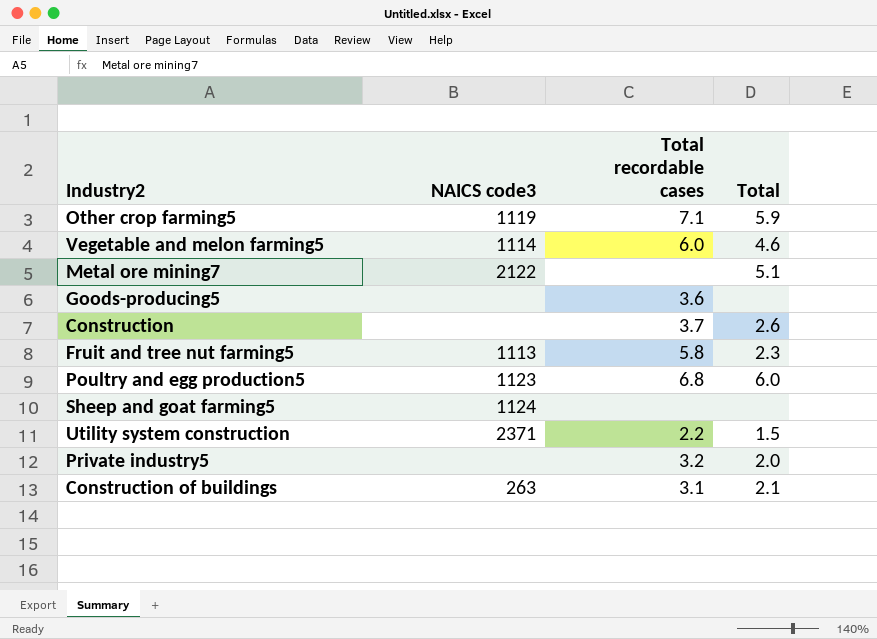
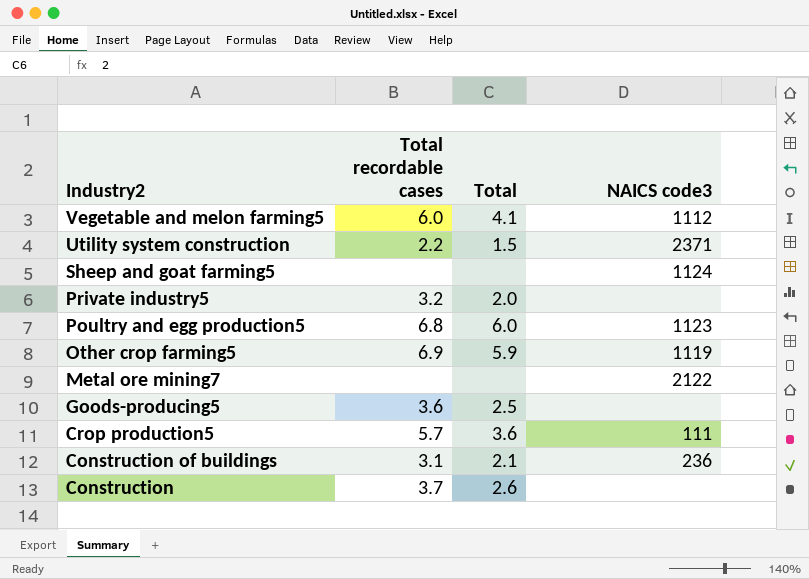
row order: none -> Industry2 descending
column NAICS code3 | position: 2 -> 4
row Fruit and tree nut farming5: 1113 | 5.8 | 2.3 -> none
Vegetable and melon farming5 | Total: 4.6 -> 4.1
Vegetable and melon farming5 | NAICS code3: 1114 -> 1112
Other crop farming5 | Total recordable cases: 7.1 -> 6.9
Metal ore mining7 | Total: 5.1 -> none
Goods-producing5 | Total: none -> 2.5
row Crop production5: none -> 5.7 | 3.6 | 111
Construction of buildings | NAICS code3: 263 -> 236

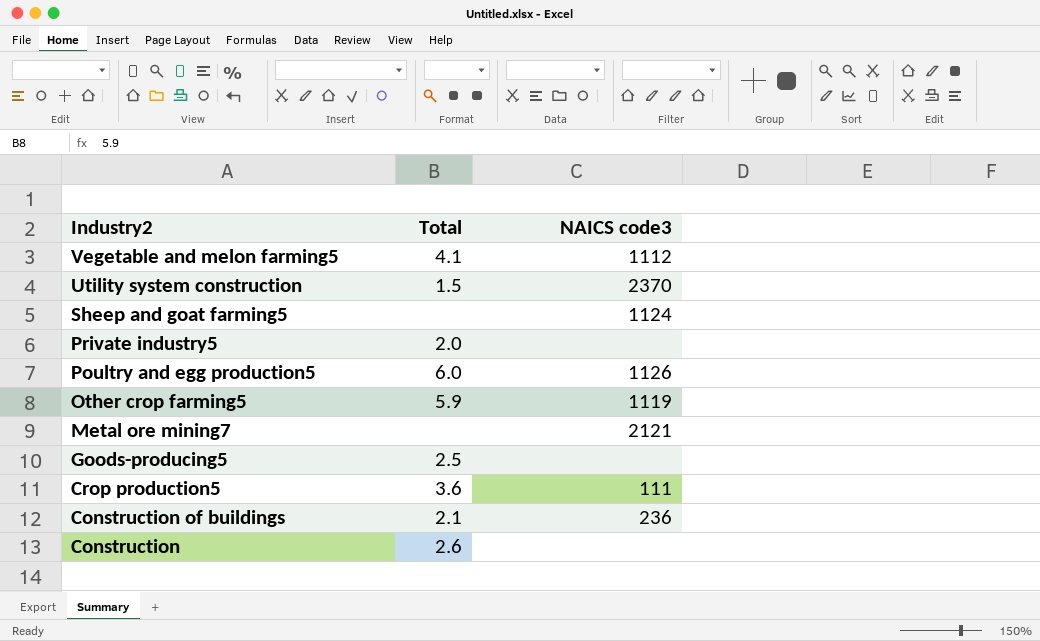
column Total recordable cases | position: 2 -> none
Utility system construction | NAICS code3: 2371 -> 2370
Poultry and egg production5 | NAICS code3: 1123 -> 1126
Metal ore mining7 | NAICS code3: 2122 -> 2121

